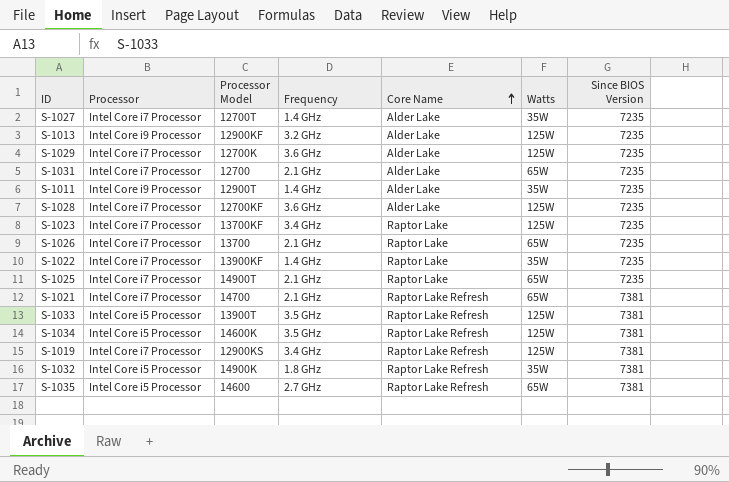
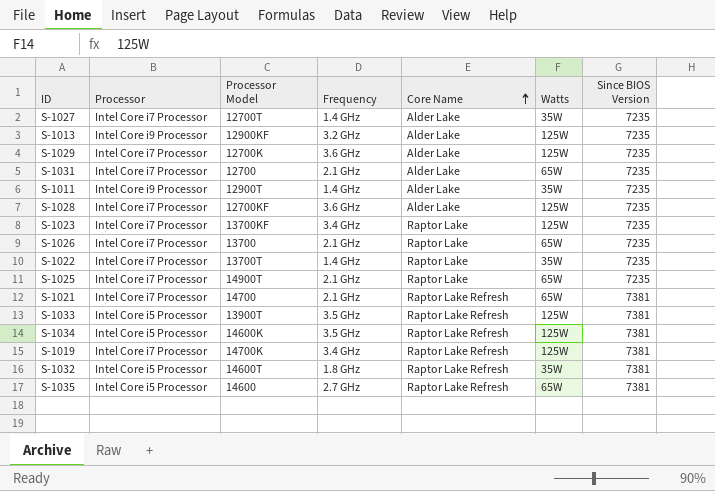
S-1022 | Processor Model: 13900KF -> 13700T
S-1019 | Processor Model: 12900KS -> 14700K
S-1032 | Processor Model: 14900K -> 14600T

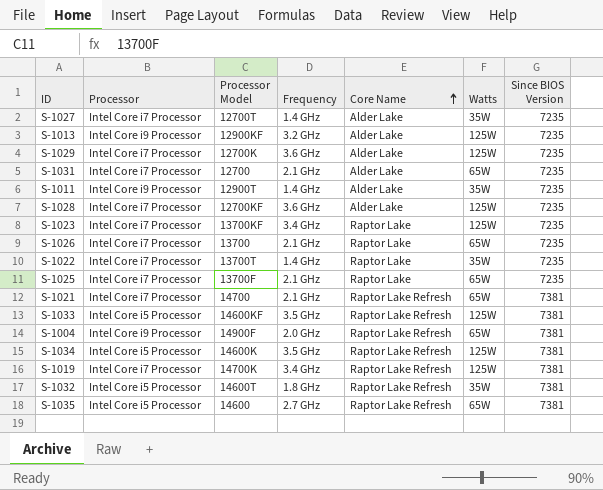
S-1025 | Processor Model: 14900T -> 13700F
S-1033 | Processor Model: 13900T -> 14600KF
row S-1004: none -> Intel Core i9 Processor | 14900F | 2.0 GHz | Raptor Lake Refresh | 65W | 7381

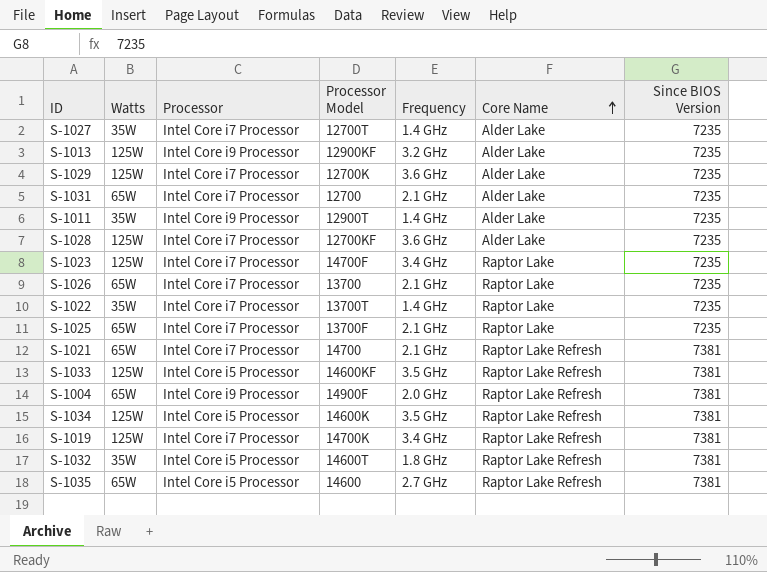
column Watts | position: 6 -> 2
S-1023 | Processor Model: 13700KF -> 14700F

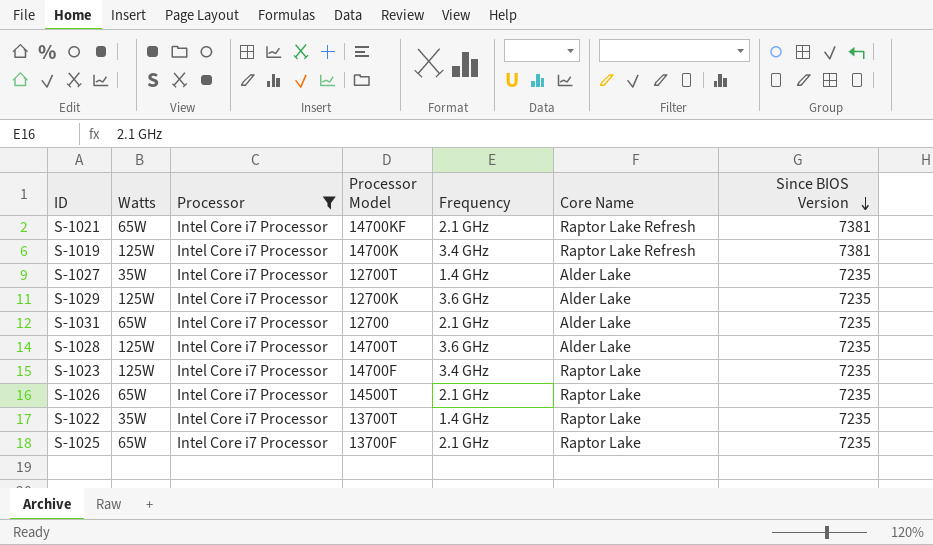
filter: none -> Processor = Intel Core i7 Processor
row order: Core Name ascending -> Since BIOS Version descending
S-1021 | Processor Model: 14700 -> 14700KF
S-1028 | Processor Model: 12700KF -> 14700T
S-1026 | Processor Model: 13700 -> 14500T

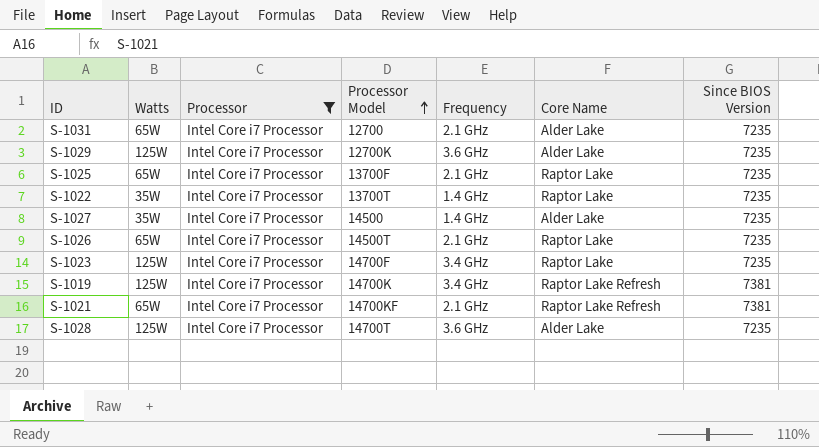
row order: Since BIOS Version descending -> Processor Model ascending
S-1027 | Processor Model: 12700T -> 14500

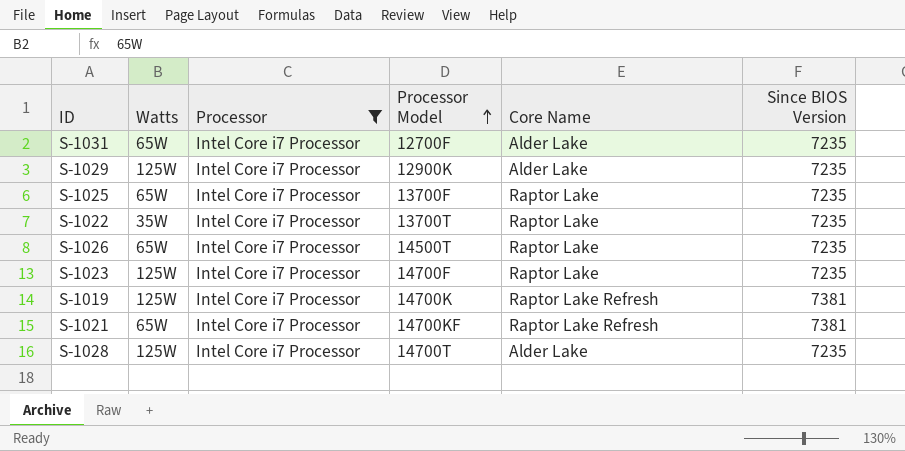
column Frequency | position: 5 -> none
row S-1027: 35W | Intel Core i7 Processor | 14500 | 1.4 GHz | Alder Lake | 7235 -> none
S-1031 | Processor Model: 12700 -> 12700F
S-1029 | Processor Model: 12700K -> 12900K

